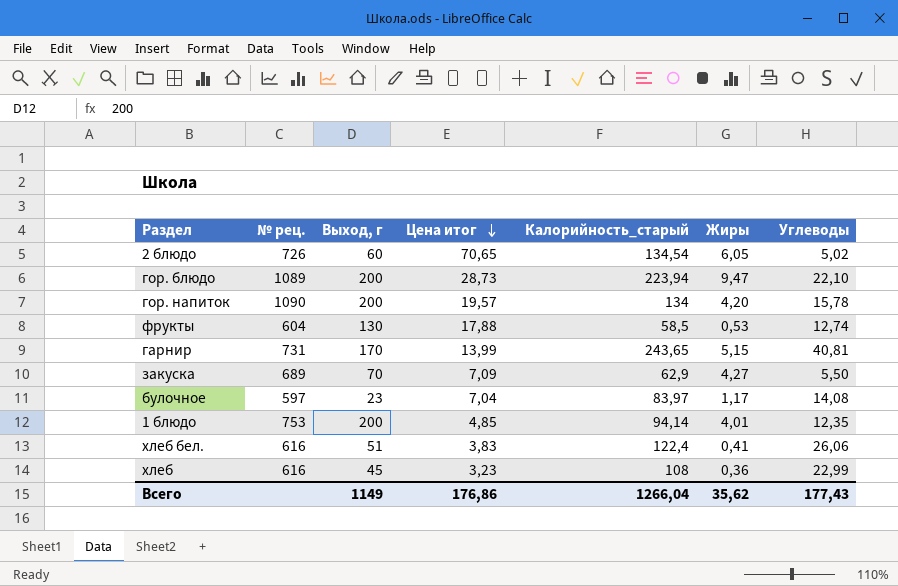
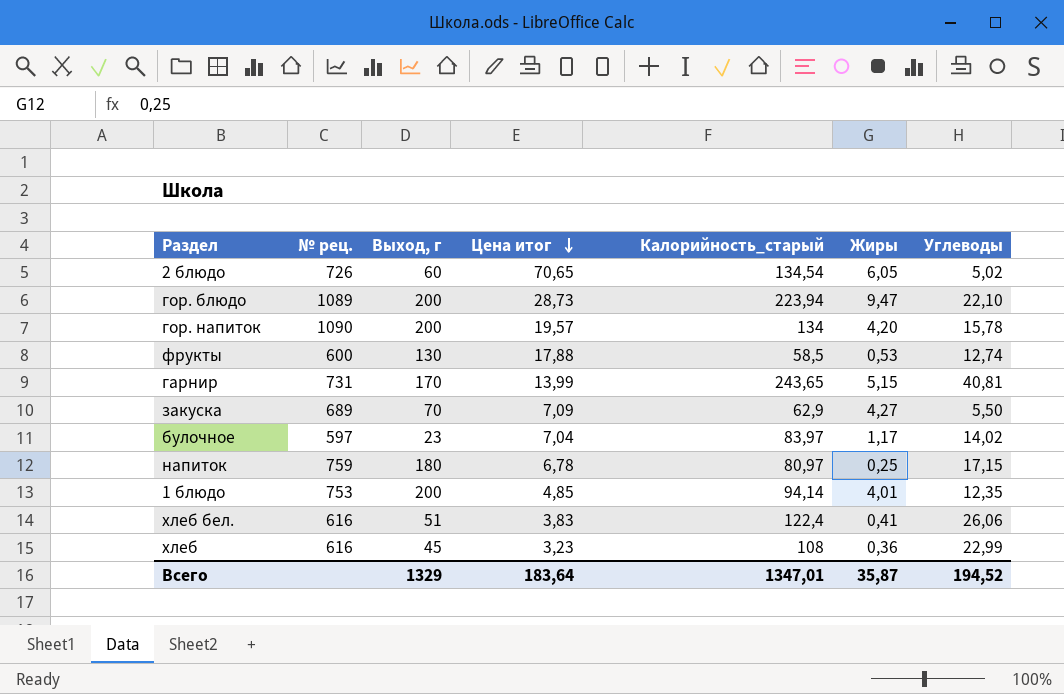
фрукты | № рец.: 604 -> 600
булочное | Углеводы: 14,08 -> 14,02
row напиток: none -> 759 | 180 | 6,78 | 80,97 | 0,25 | 17,15
Всего | Выход, г: 1149 -> 1329
Всего | Цена итог: 176,86 -> 183,64
Всего | Калорийность_старый: 1266,04 -> 1347,01
Всего | Жиры: 35,62 -> 35,87
Всего | Углеводы: 177,43 -> 194,52

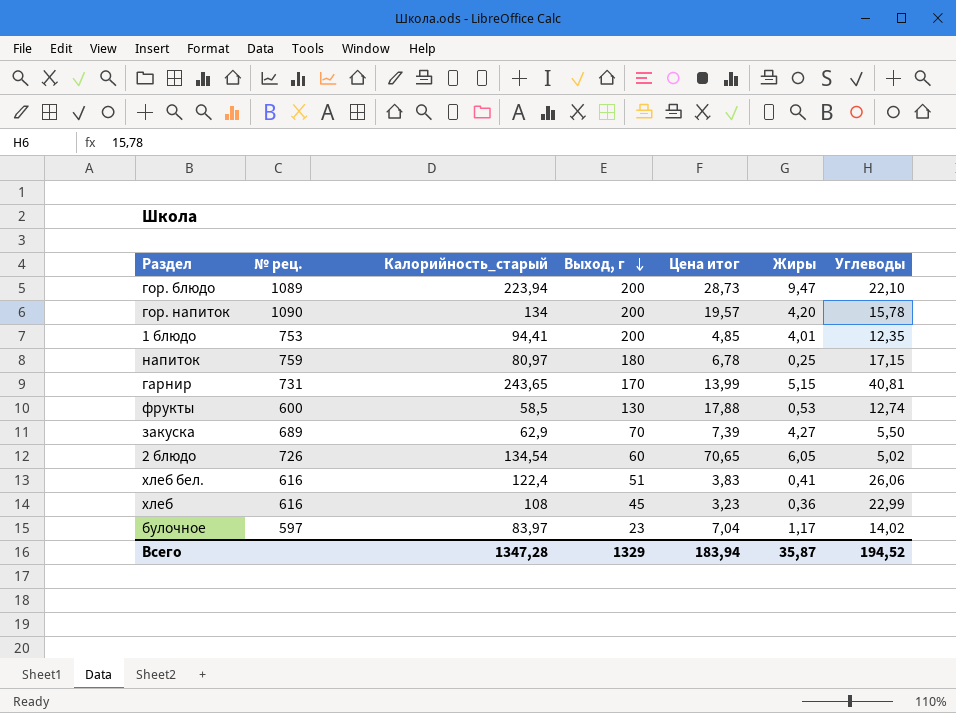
row order: Цена итог descending -> Выход, г descending
column Калорийность_старый | position: 5 -> 3
1 блюдо | Калорийность_старый: 94,14 -> 94,41
закуска | Цена итог: 7,09 -> 7,39
Всего | Калорийность_старый: 1347,01 -> 1347,28
Всего | Цена итог: 183,64 -> 183,94

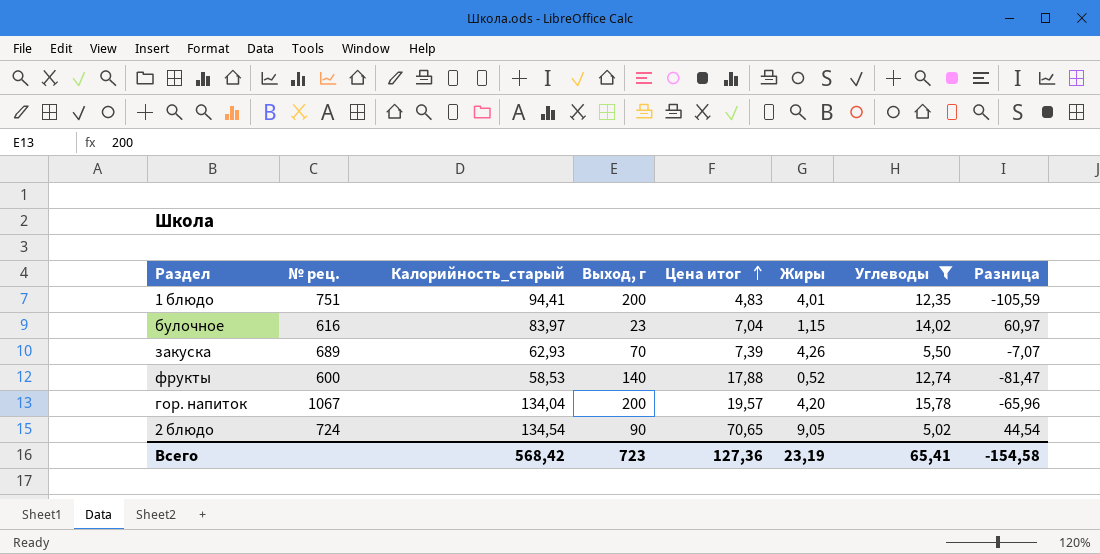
filter: none -> Углеводы <= 15,78
row order: Выход, г descending -> Цена итог ascending
column Разница | formula: none -> [Калорийность_старый] - [Выход, г]
1 блюдо | № рец.: 753 -> 751
1 блюдо | Цена итог: 4,85 -> 4,83
булочное | № рец.: 597 -> 616
булочное | Жиры: 1,17 -> 1,15
закуска | Калорийность_старый: 62,9 -> 62,93
закуска | Жиры: 4,27 -> 4,26
фрукты | Калорийность_старый: 58,5 -> 58,53
фрукты | Выход, г: 130 -> 140
фрукты | Жиры: 0,53 -> 0,52
гор. напиток | № рец.: 1090 -> 1067
гор. напиток | Калорийность_старый: 134 -> 134,04
2 блюдо | № рец.: 726 -> 724
2 блюдо | Выход, г: 60 -> 90
2 блюдо | Жиры: 6,05 -> 9,05
Всего | Калорийность_старый: 1347,28 -> 568,42
Всего | Выход, г: 1329 -> 723
Всего | Цена итог: 183,94 -> 127,36
Всего | Жиры: 35,87 -> 23,19
Всего | Углеводы: 194,52 -> 65,41

